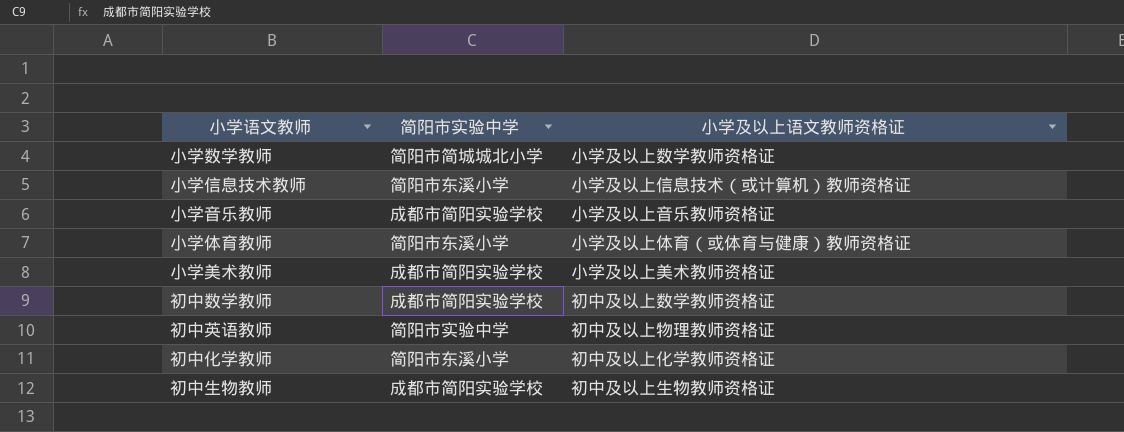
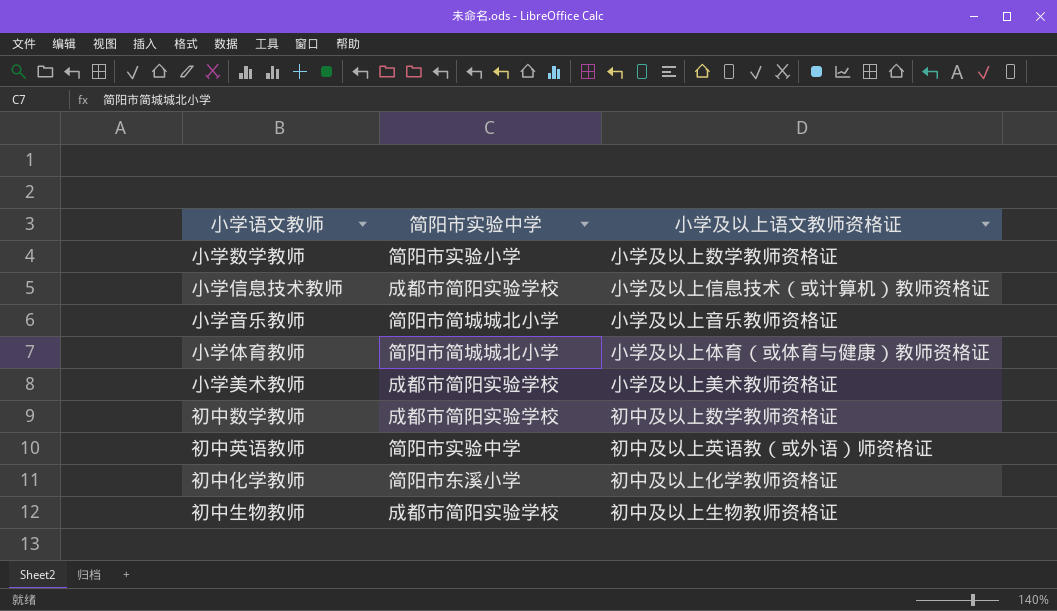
小学数学教师 | 简阳市实验中学: 简阳市简城城北小学 -> 简阳市实验小学
小学信息技术教师 | 简阳市实验中学: 简阳市东溪小学 -> 成都市简阳实验学校
小学音乐教师 | 简阳市实验中学: 成都市简阳实验学校 -> 简阳市简城城北小学
小学体育教师 | 简阳市实验中学: 简阳市东溪小学 -> 简阳市简城城北小学
初中英语教师 | 小学及以上语文教师资格证: 初中及以上物理教师资格证 -> 初中及以上英语教（或外语）师资格证

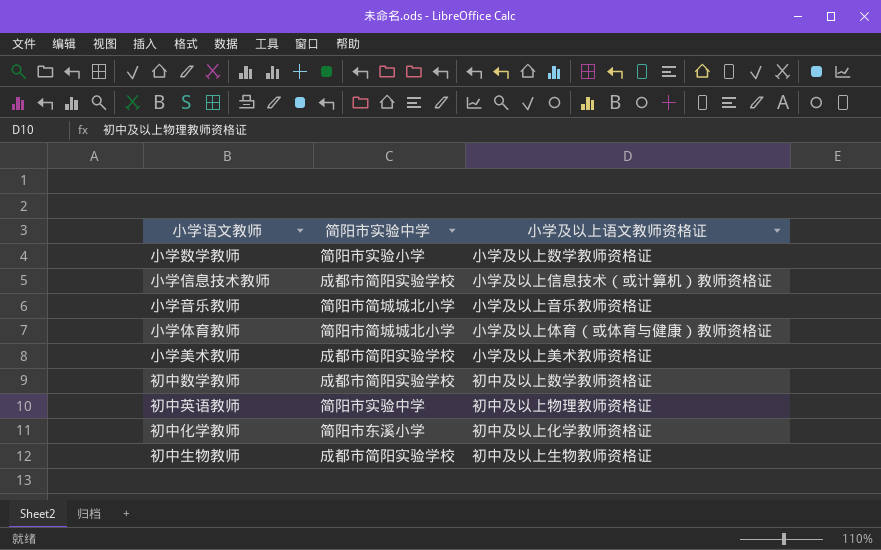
初中英语教师 | 小学及以上语文教师资格证: 初中及以上英语教（或外语）师资格证 -> 初中及以上物理教师资格证

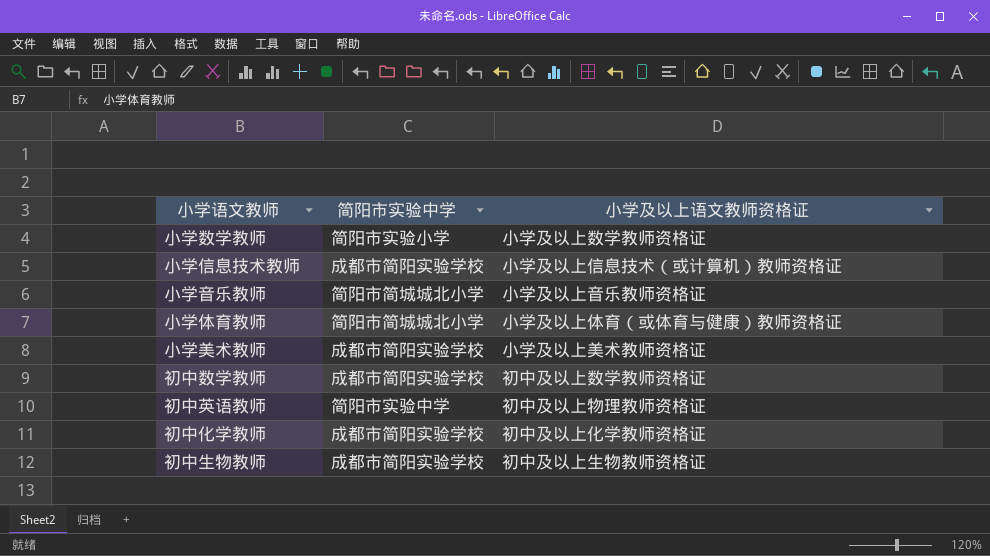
初中化学教师 | 简阳市实验中学: 简阳市东溪小学 -> 成都市简阳实验学校

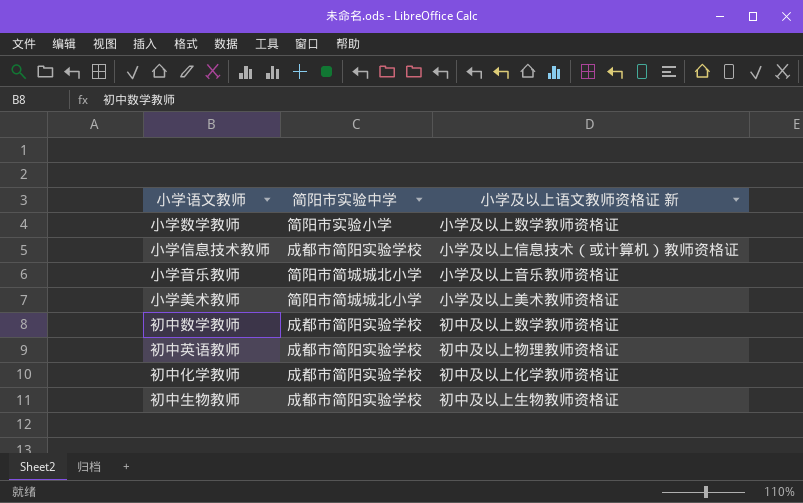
column name: 小学及以上语文教师资格证 -> 小学及以上语文教师资格证 新
row 小学体育教师: 简阳市简城城北小学 | 小学及以上体育（或体育与健康）教师资格证 -> none
小学美术教师 | 简阳市实验中学: 成都市简阳实验学校 -> 简阳市简城城北小学
初中英语教师 | 简阳市实验中学: 简阳市实验中学 -> 成都市简阳实验学校

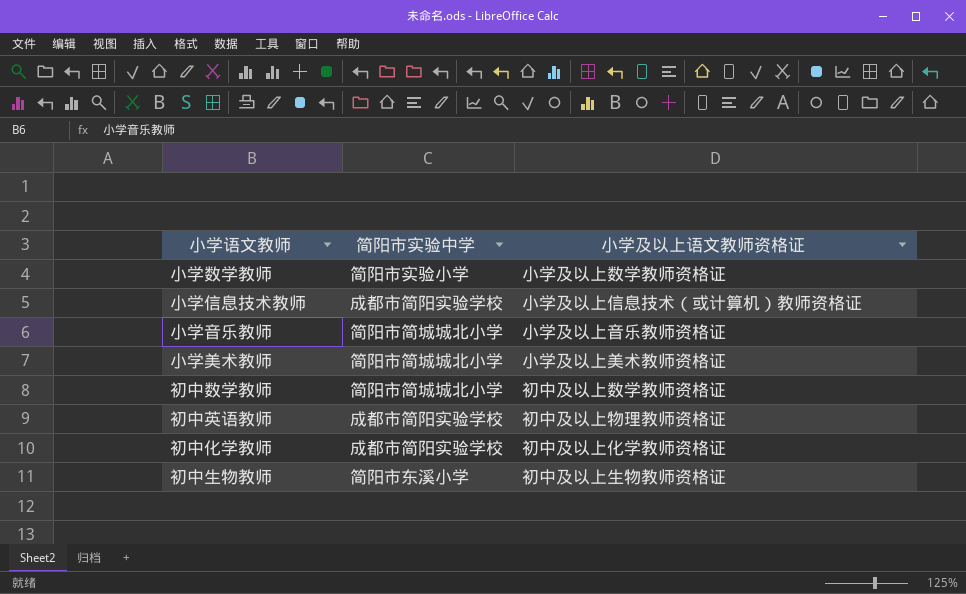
column name: 小学及以上语文教师资格证 新 -> 小学及以上语文教师资格证
初中数学教师 | 简阳市实验中学: 成都市简阳实验学校 -> 简阳市简城城北小学
初中生物教师 | 简阳市实验中学: 成都市简阳实验学校 -> 简阳市东溪小学

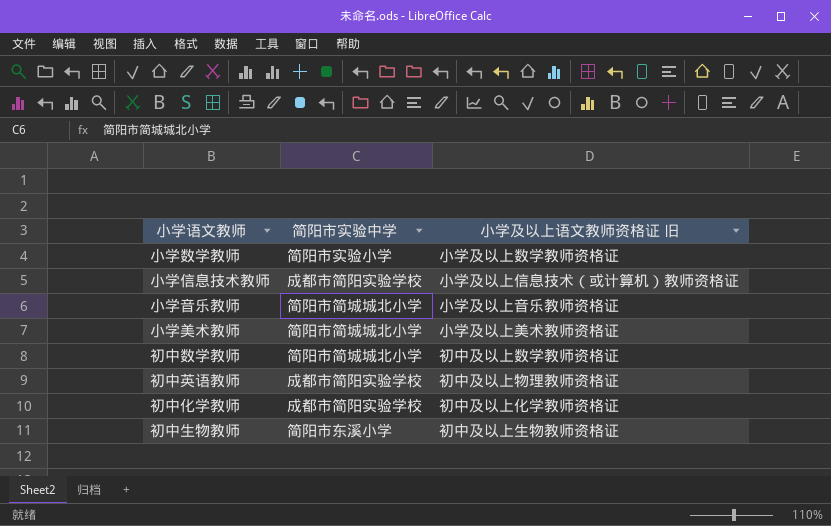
column name: 小学及以上语文教师资格证 -> 小学及以上语文教师资格证 旧

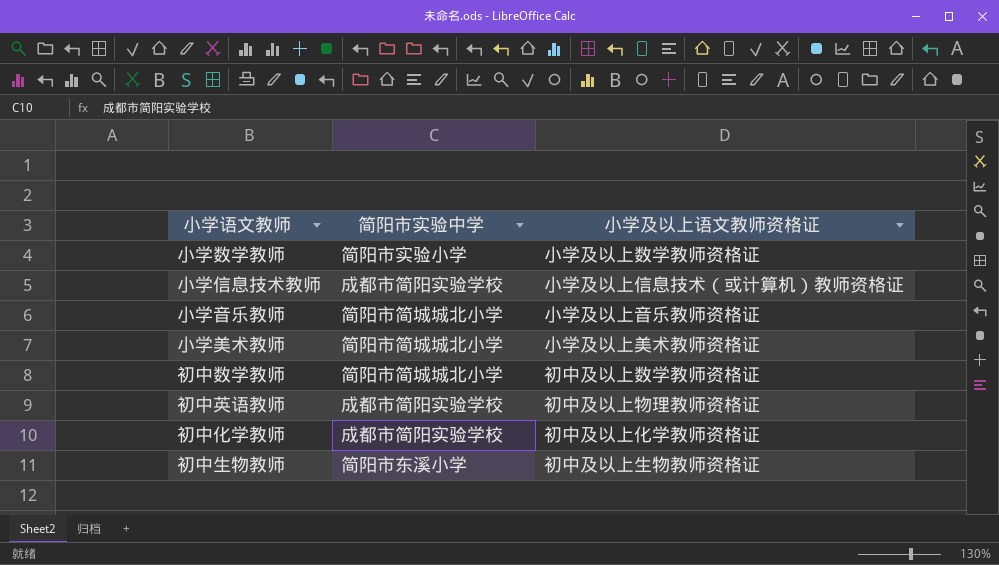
column name: 小学及以上语文教师资格证 旧 -> 小学及以上语文教师资格证

